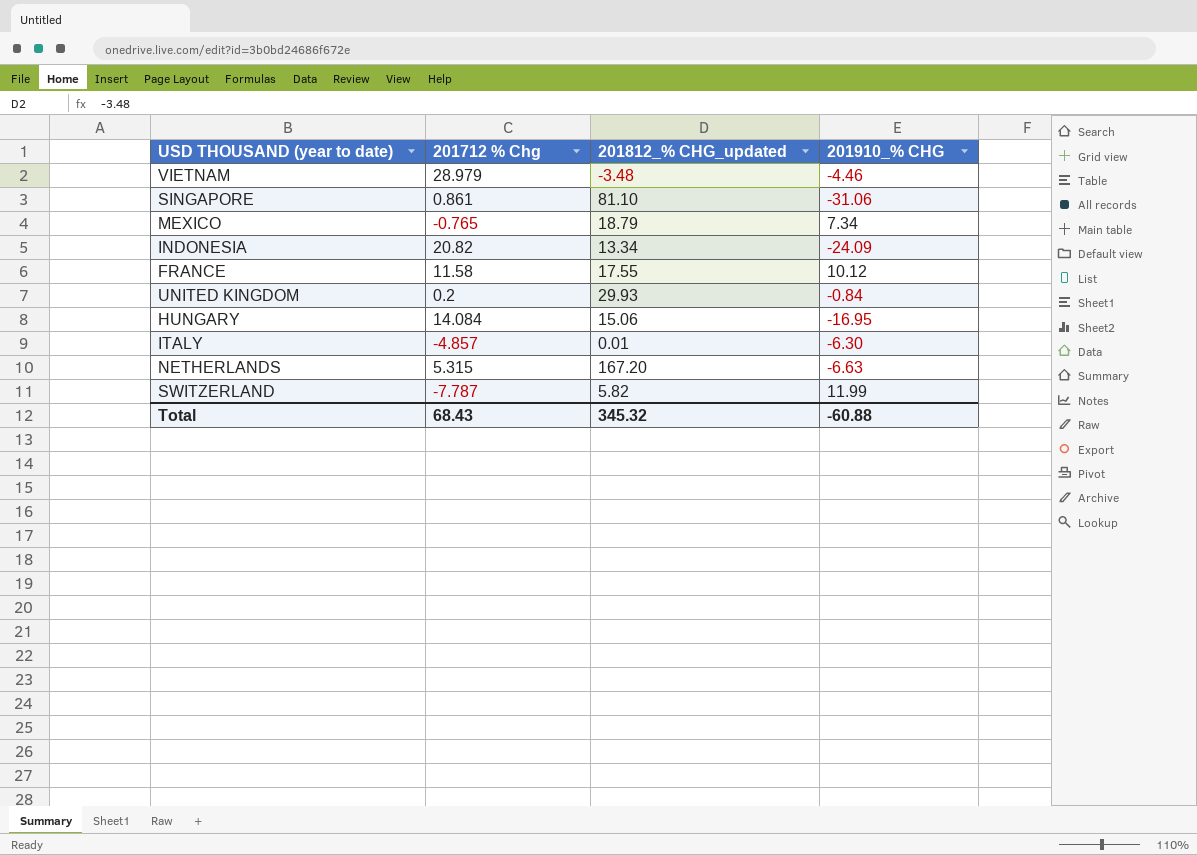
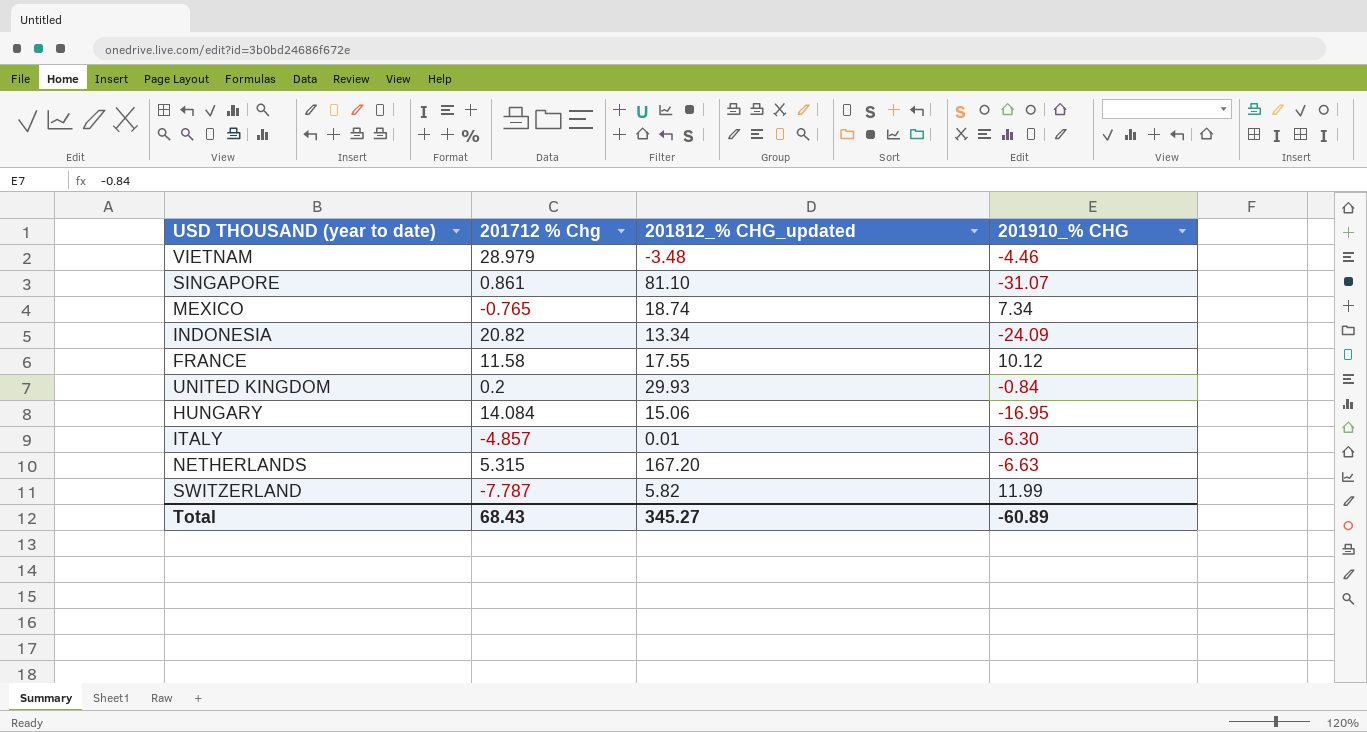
SINGAPORE | 201910_% CHG: -31.06 -> -31.07
MEXICO | 201812_% CHG_updated: 18.79 -> 18.74
Total | 201812_% CHG_updated: 345.32 -> 345.27
Total | 201910_% CHG: -60.88 -> -60.89

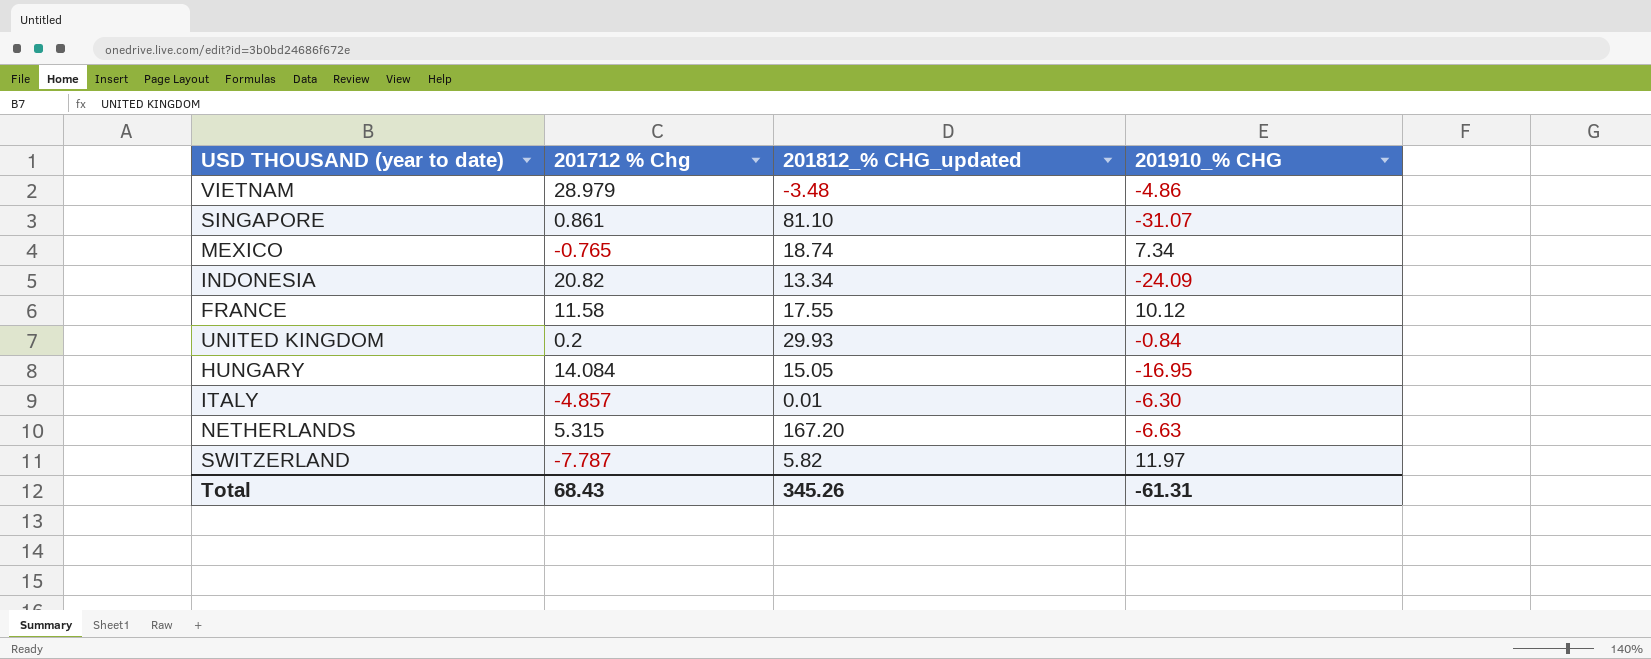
VIETNAM | 201910_% CHG: -4.46 -> -4.86
HUNGARY | 201812_% CHG_updated: 15.06 -> 15.05
SWITZERLAND | 201910_% CHG: 11.99 -> 11.97
Total | 201812_% CHG_updated: 345.27 -> 345.26
Total | 201910_% CHG: -60.89 -> -61.31

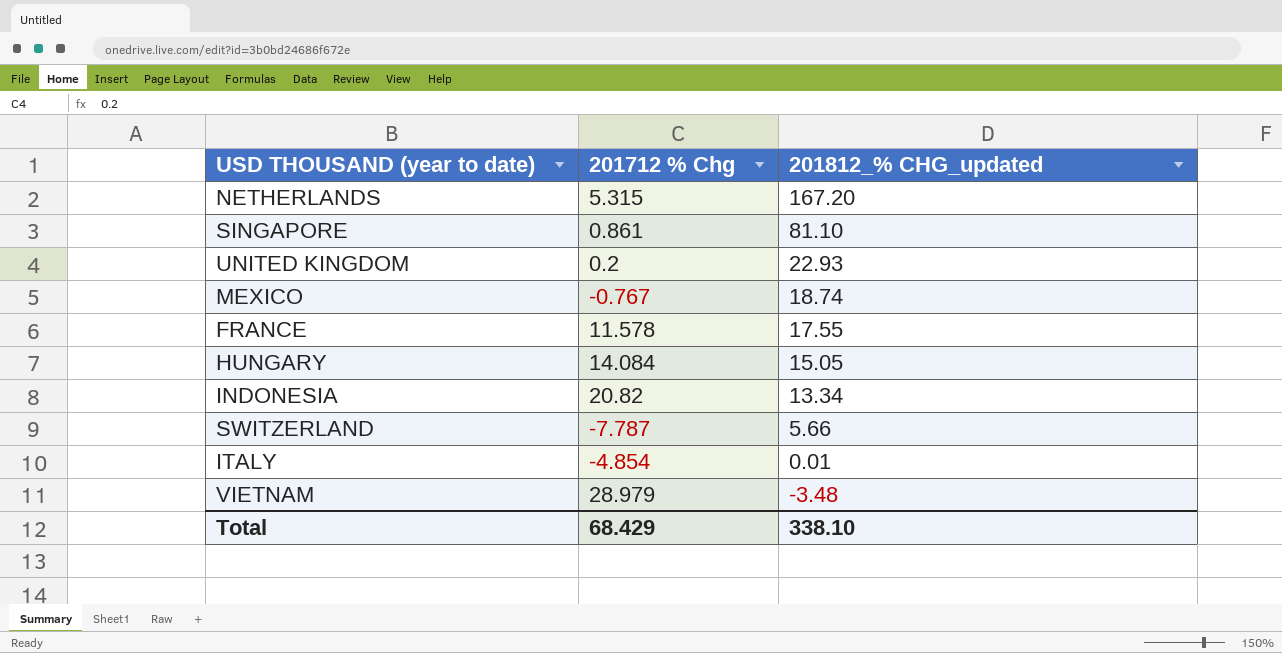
row order: none -> 201812_% CHG_updated descending
column 201910_% CHG | position: 4 -> none
UNITED KINGDOM | 201812_% CHG_updated: 29.93 -> 22.93
MEXICO | 201712 % Chg: -0.765 -> -0.767
FRANCE | 201712 % Chg: 11.58 -> 11.578
SWITZERLAND | 201812_% CHG_updated: 5.82 -> 5.66
ITALY | 201712 % Chg: -4.857 -> -4.854
Total | 201712 % Chg: 68.43 -> 68.429
Total | 201812_% CHG_updated: 345.26 -> 338.10

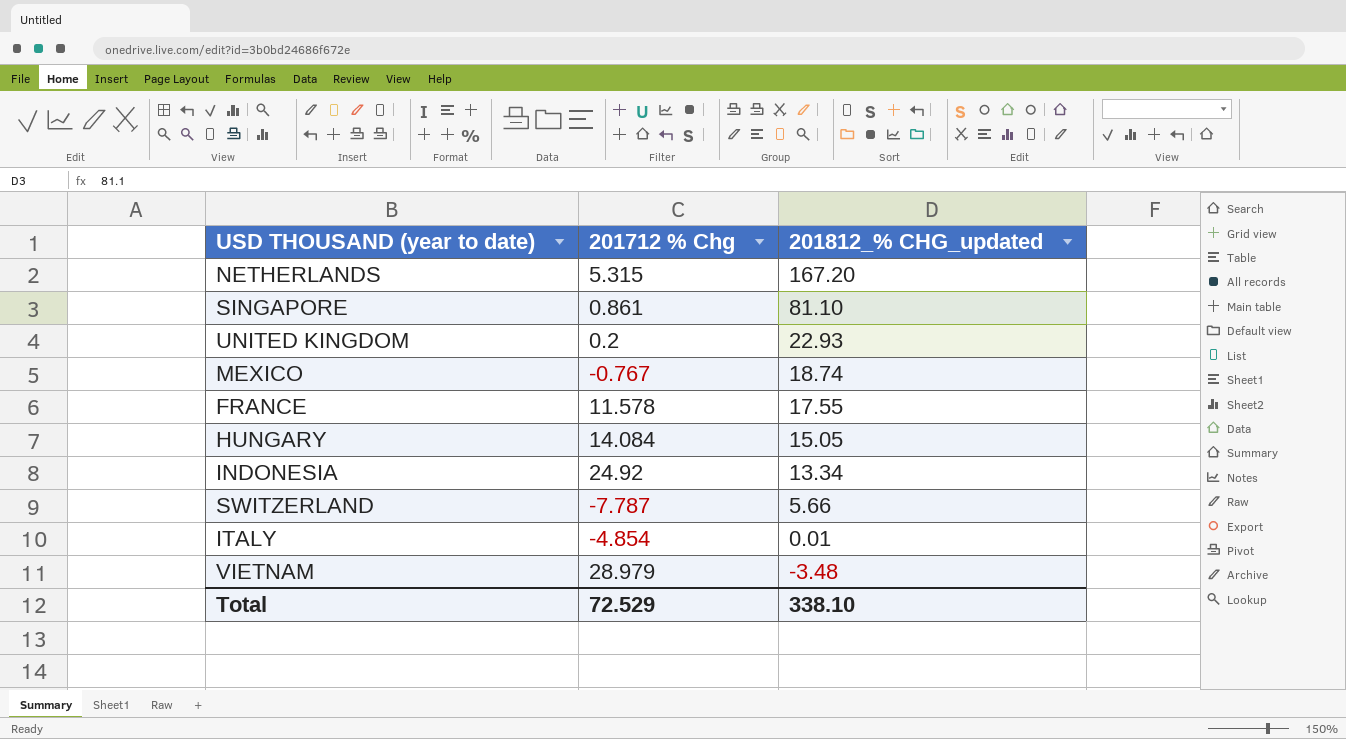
INDONESIA | 201712 % Chg: 20.82 -> 24.92
Total | 201712 % Chg: 68.429 -> 72.529

